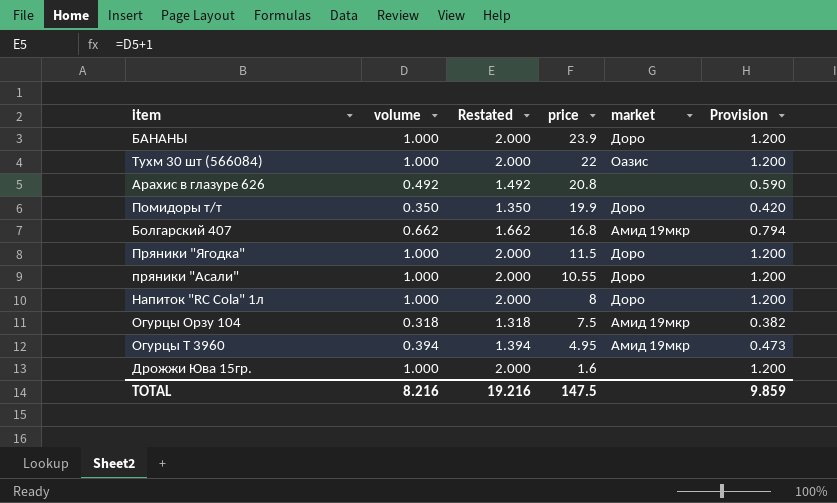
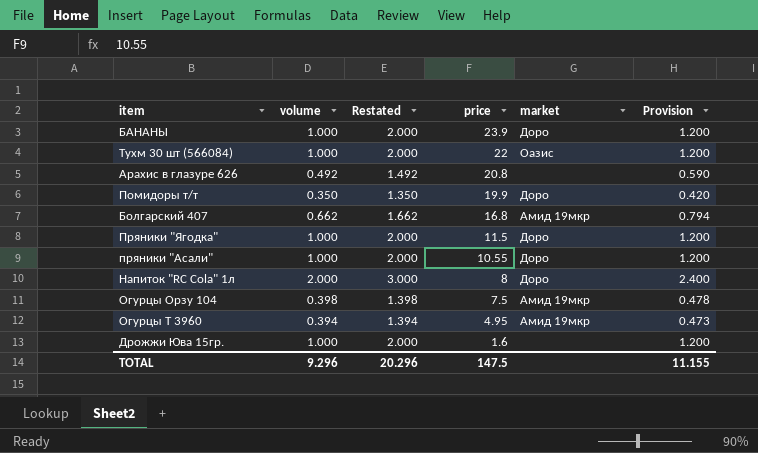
Напиток "RC Cola" 1л | volume: 1.000 -> 2.000
Напиток "RC Cola" 1л | Restated: 2.000 -> 3.000
Напиток "RC Cola" 1л | Provision: 1.200 -> 2.400
Огурцы Орзу 104 | volume: 0.318 -> 0.398
Огурцы Орзу 104 | Restated: 1.318 -> 1.398
Огурцы Орзу 104 | Provision: 0.382 -> 0.478
TOTAL | volume: 8.216 -> 9.296
TOTAL | Restated: 19.216 -> 20.296
TOTAL | Provision: 9.859 -> 11.155

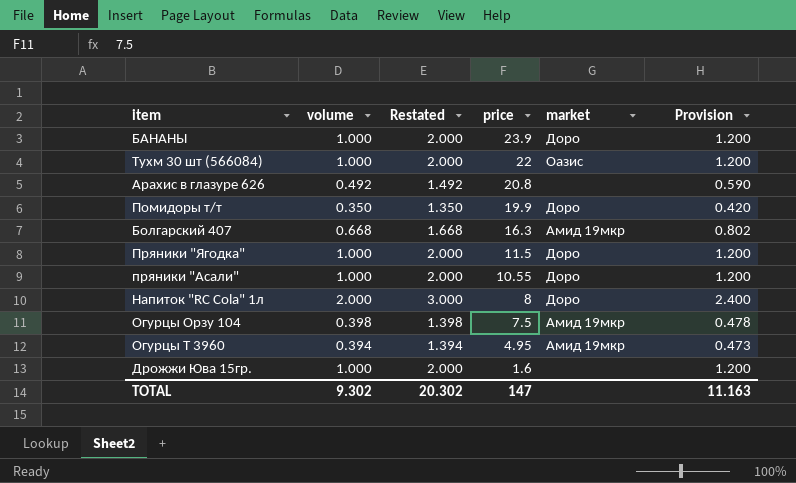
Болгарский 407 | volume: 0.662 -> 0.668
Болгарский 407 | Restated: 1.662 -> 1.668
Болгарский 407 | price: 16.8 -> 16.3
Болгарский 407 | Provision: 0.794 -> 0.802
TOTAL | volume: 9.296 -> 9.302
TOTAL | Restated: 20.296 -> 20.302
TOTAL | price: 147.5 -> 147
TOTAL | Provision: 11.155 -> 11.163

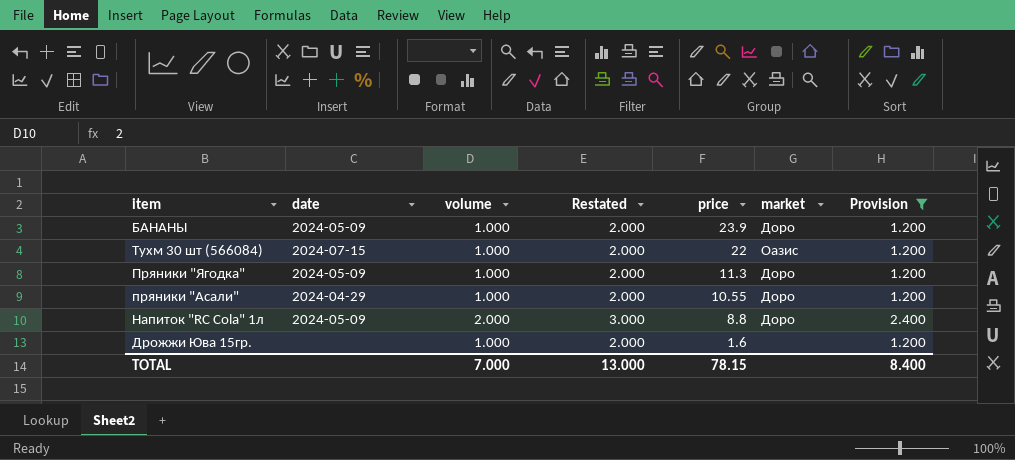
filter: none -> Provision >= 1.200
column date | position: none -> 2
Пряники "Ягодка" | price: 11.5 -> 11.3
Напиток "RC Cola" 1л | price: 8 -> 8.8
TOTAL | volume: 9.302 -> 7.000
TOTAL | Restated: 20.302 -> 13.000
TOTAL | price: 147 -> 78.15
TOTAL | Provision: 11.163 -> 8.400

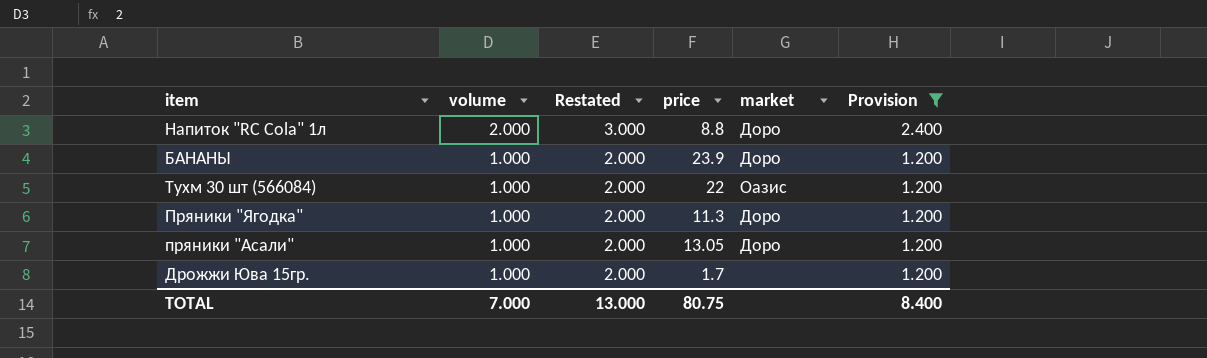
row order: price descending -> volume descending
column date | position: 2 -> none
пряники "Асали" | price: 10.55 -> 13.05
Дрожжи Юва 15гр. | price: 1.6 -> 1.7
TOTAL | price: 78.15 -> 80.75

